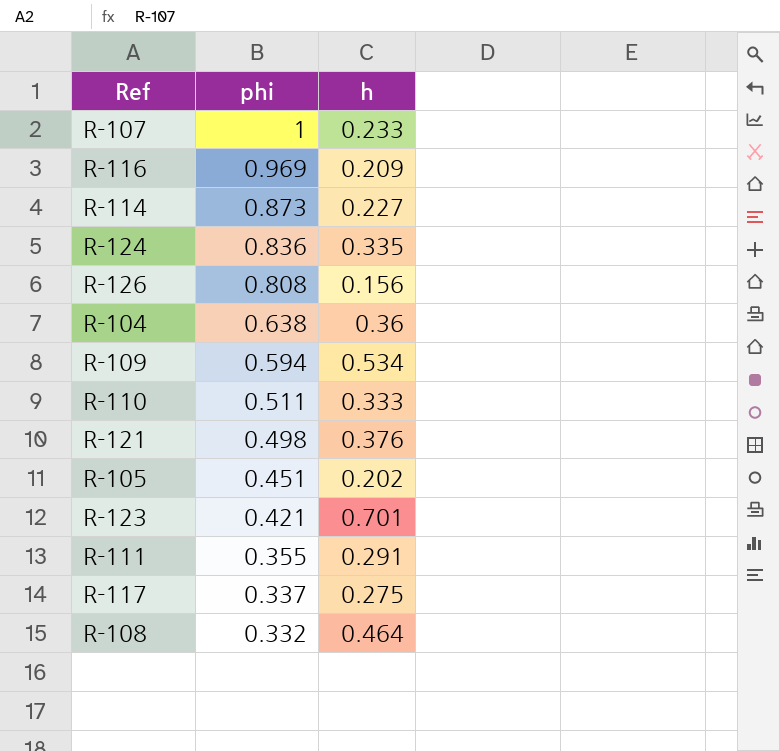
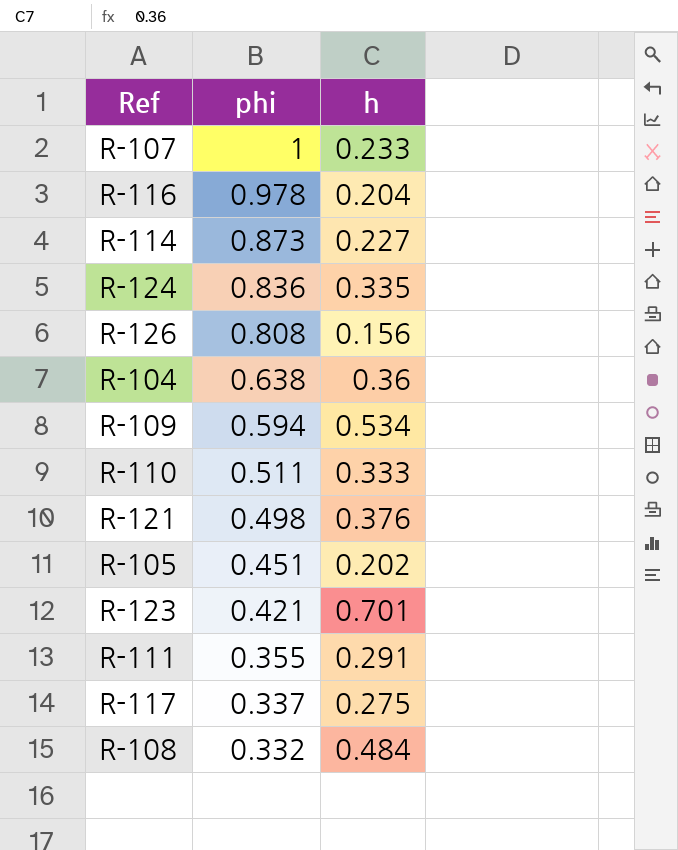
R-116 | phi: 0.969 -> 0.978
R-116 | h: 0.209 -> 0.204
R-108 | h: 0.464 -> 0.484

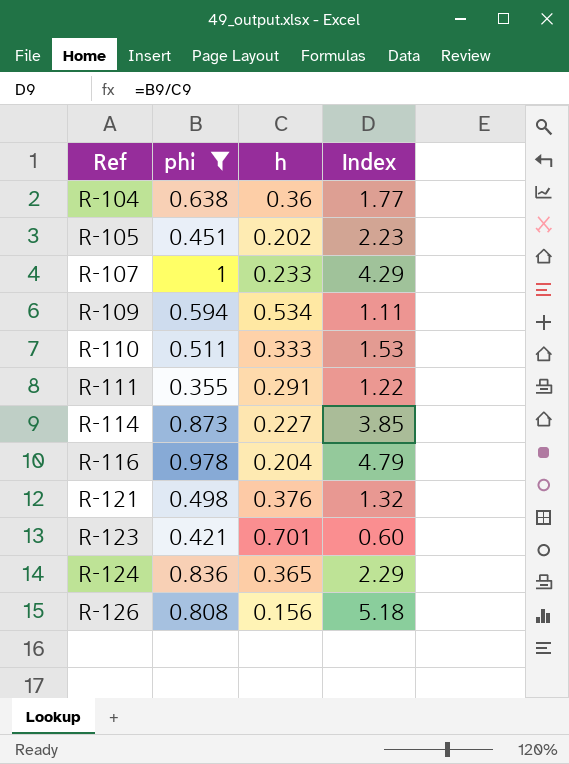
filter: none -> phi >= 0.355
row order: phi descending -> Ref ascending
column Index | formula: none -> [phi] / [h]
R-124 | h: 0.335 -> 0.365

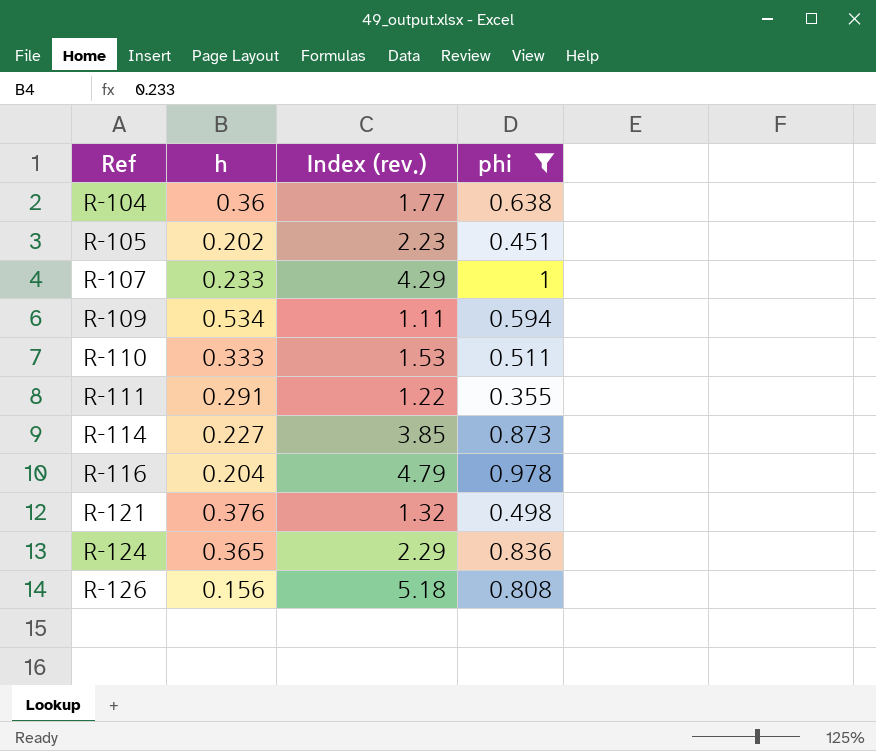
column name: Index -> Index (rev.)
column phi | position: 2 -> 4
row R-123: 0.421 | 0.701 | 0.60 -> none

